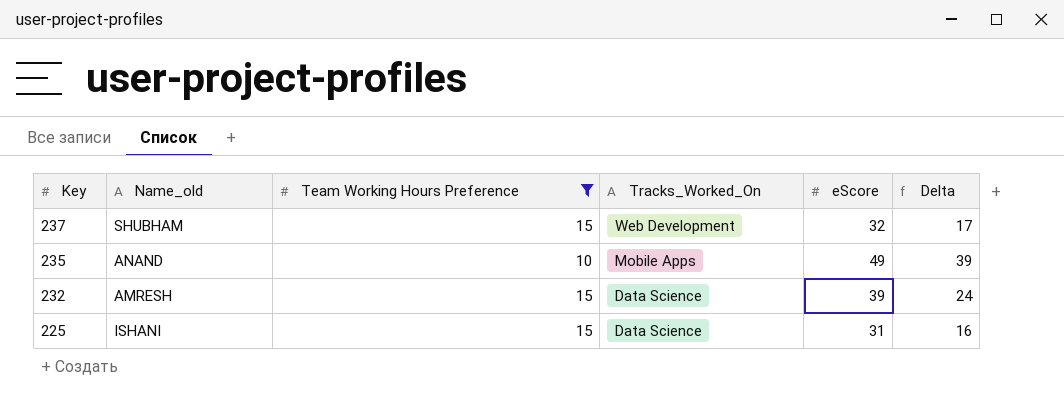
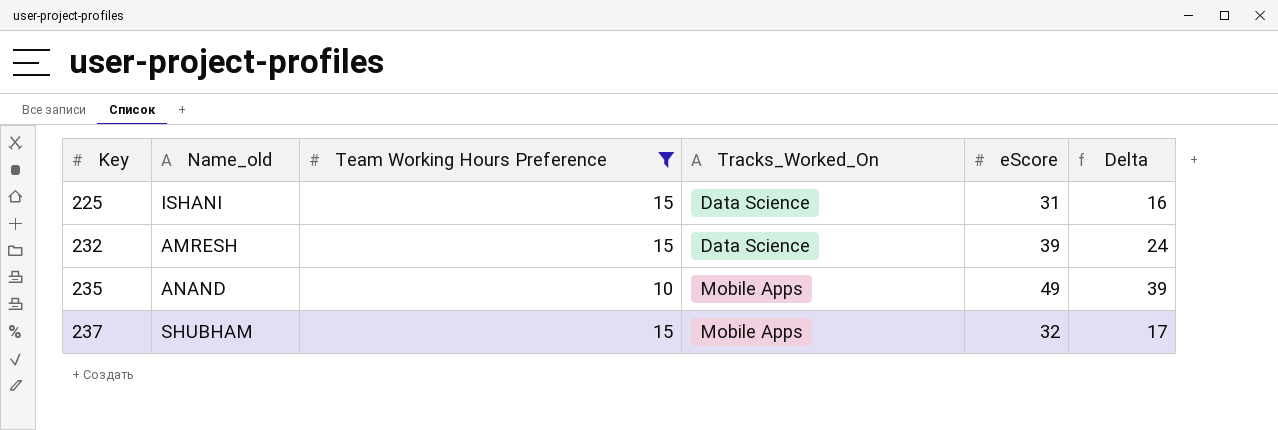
row order: Key descending -> Key ascending
237 | Tracks_Worked_On: Web Development -> Mobile Apps

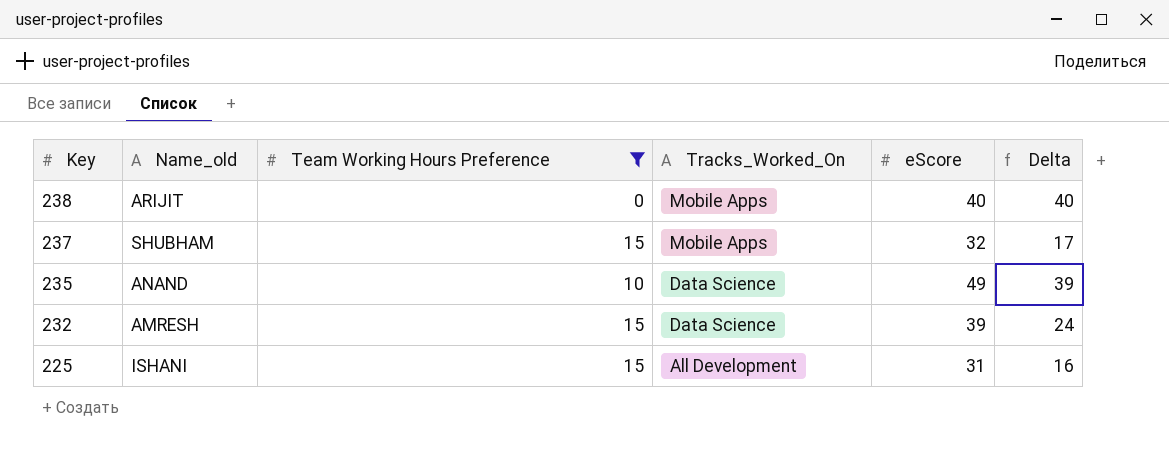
row order: Key ascending -> Key descending
row 238: none -> ARIJIT | 0 | Mobile Apps | 40 | 40
235 | Tracks_Worked_On: Mobile Apps -> Data Science
225 | Tracks_Worked_On: Data Science -> All Development

